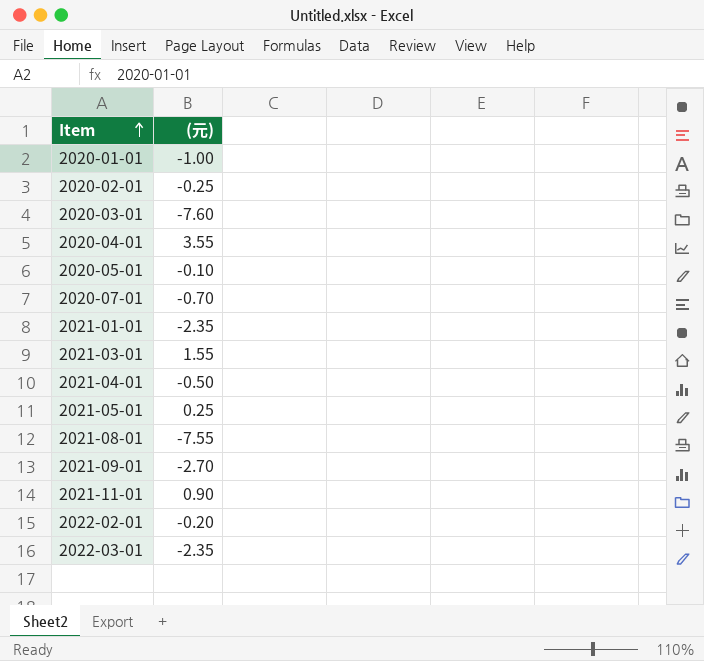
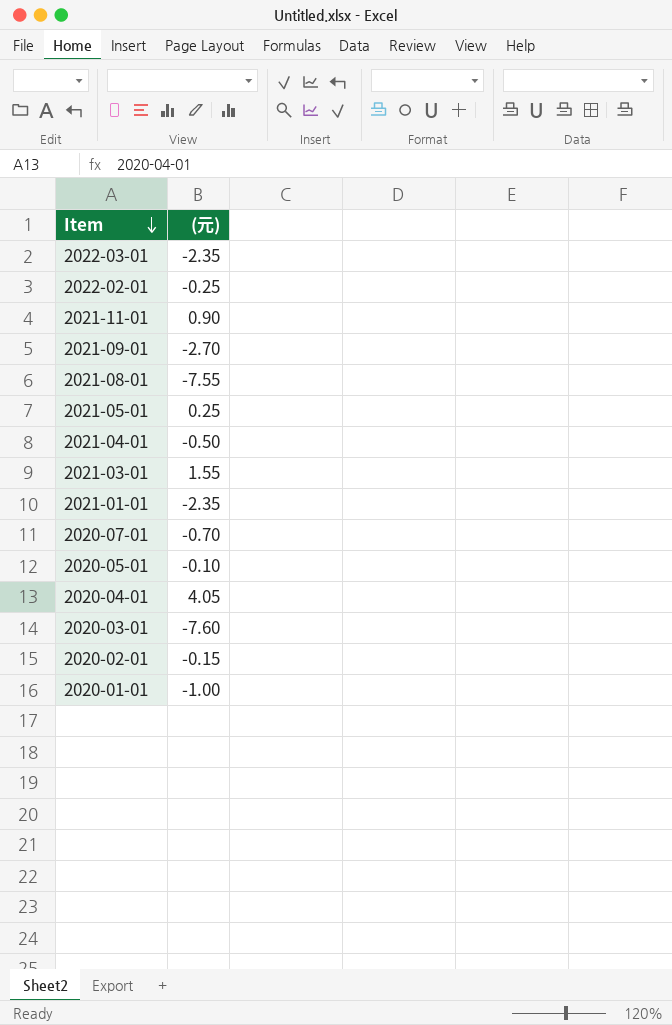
row order: Item ascending -> Item descending
2022-02-01 | (元): -0.20 -> -0.25
2020-04-01 | (元): 3.55 -> 4.05
2020-02-01 | (元): -0.25 -> -0.15

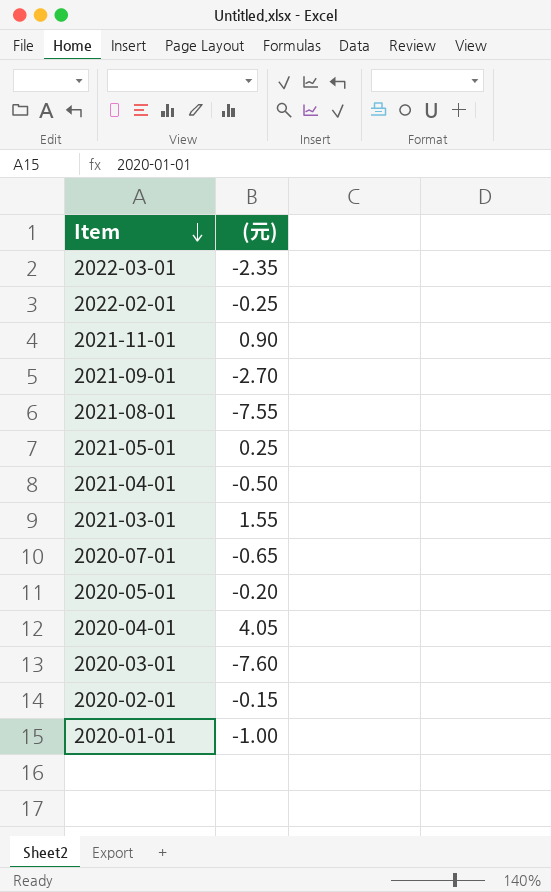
row 2021-01-01: -2.35 -> none
2020-07-01 | (元): -0.70 -> -0.65
2020-05-01 | (元): -0.10 -> -0.20

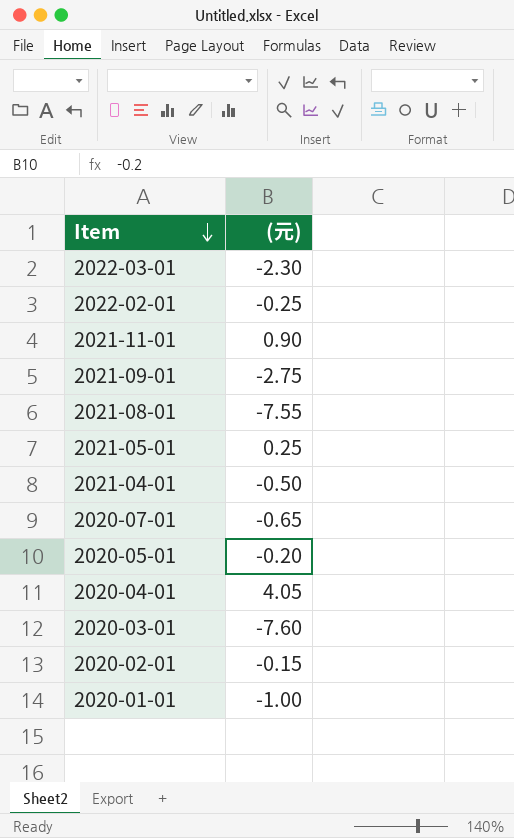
row 2021-03-01: 1.55 -> none
2022-03-01 | (元): -2.35 -> -2.30
2021-09-01 | (元): -2.70 -> -2.75

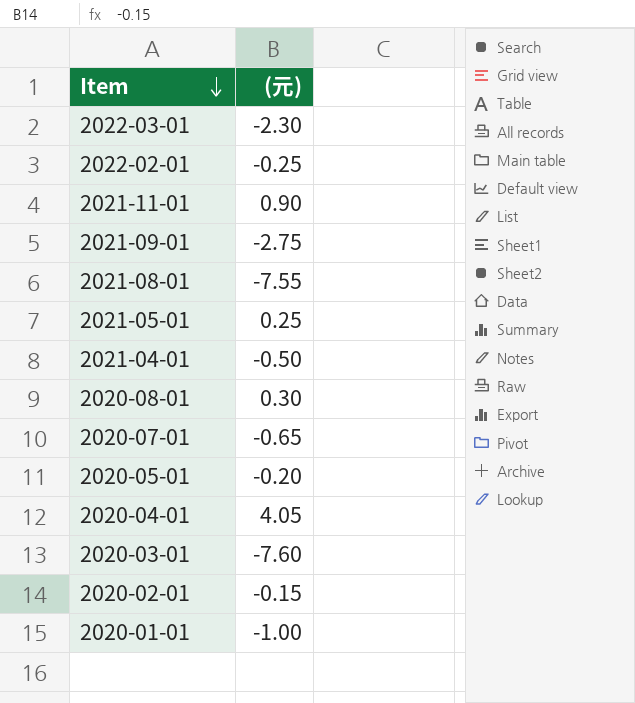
row 2020-08-01: none -> 0.30

